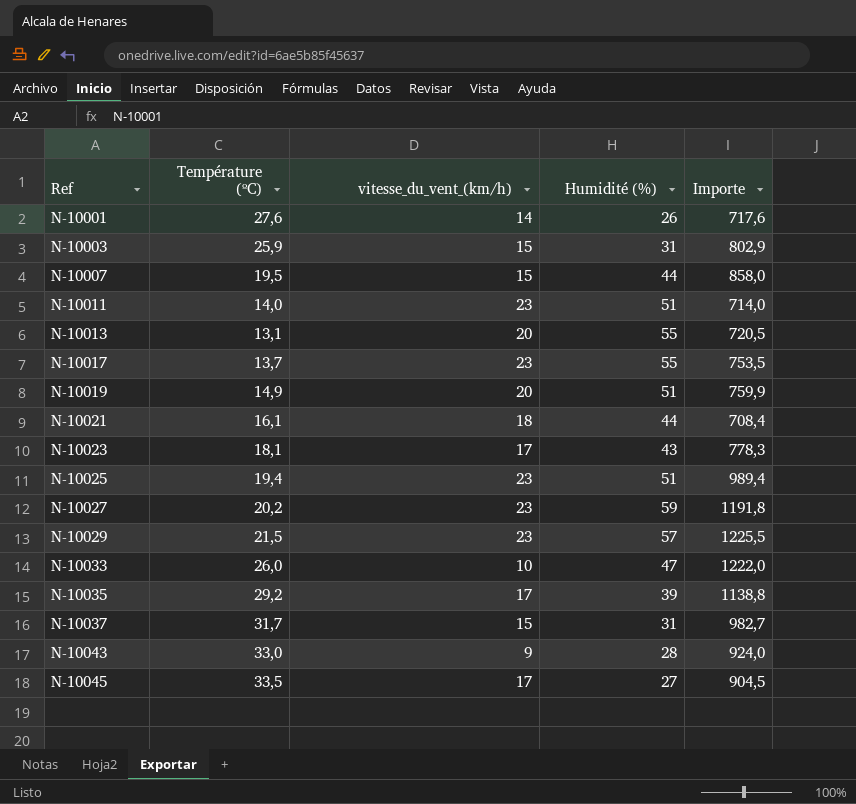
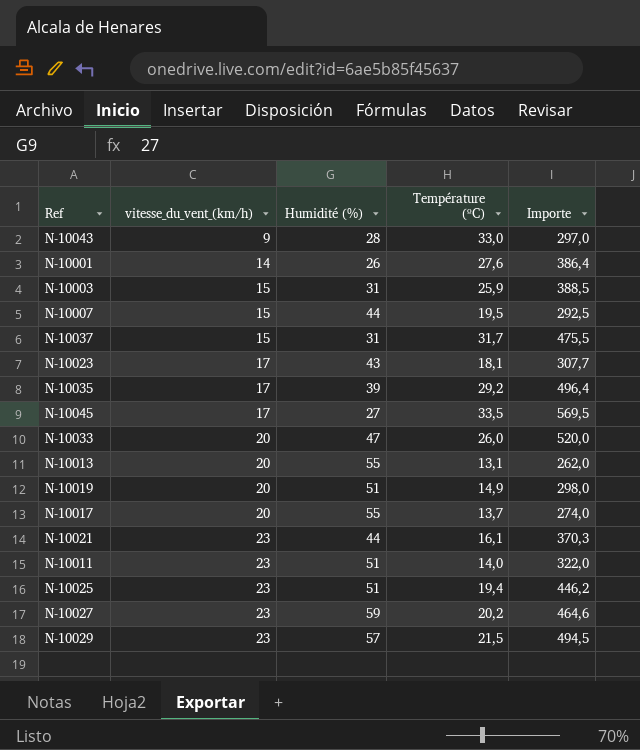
row order: Ref ascending -> vitesse_du_vent_(km/h) ascending
column Température (ºC) | position: 2 -> 4
column Importe | formula: [Température (ºC)] * [Humidité (%)] -> [vitesse_du_vent_(km/h)] * [Température (ºC)]
N-10033 | vitesse_du_vent_(km/h): 10 -> 20
N-10017 | vitesse_du_vent_(km/h): 23 -> 20
N-10021 | vitesse_du_vent_(km/h): 18 -> 23

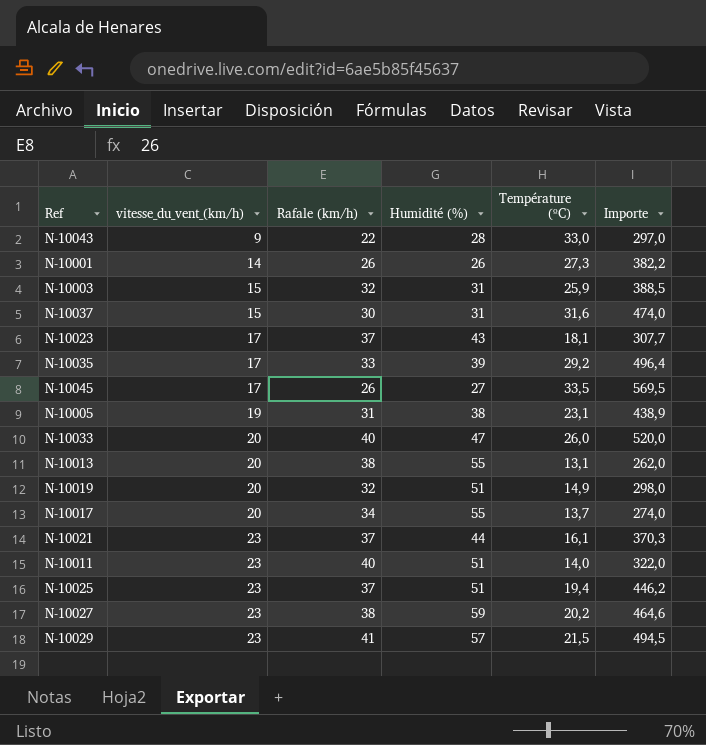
column Rafale (km/h) | position: none -> 3
row N-10007: 15 | 44 | 19,5 | 292,5 -> none
N-10001 | Température (ºC): 27,6 -> 27,3
N-10001 | Importe: 386,4 -> 382,2
N-10037 | Température (ºC): 31,7 -> 31,6
N-10037 | Importe: 475,5 -> 474,0
row N-10005: none -> 19 | 31 | 38 | 23,1 | 438,9

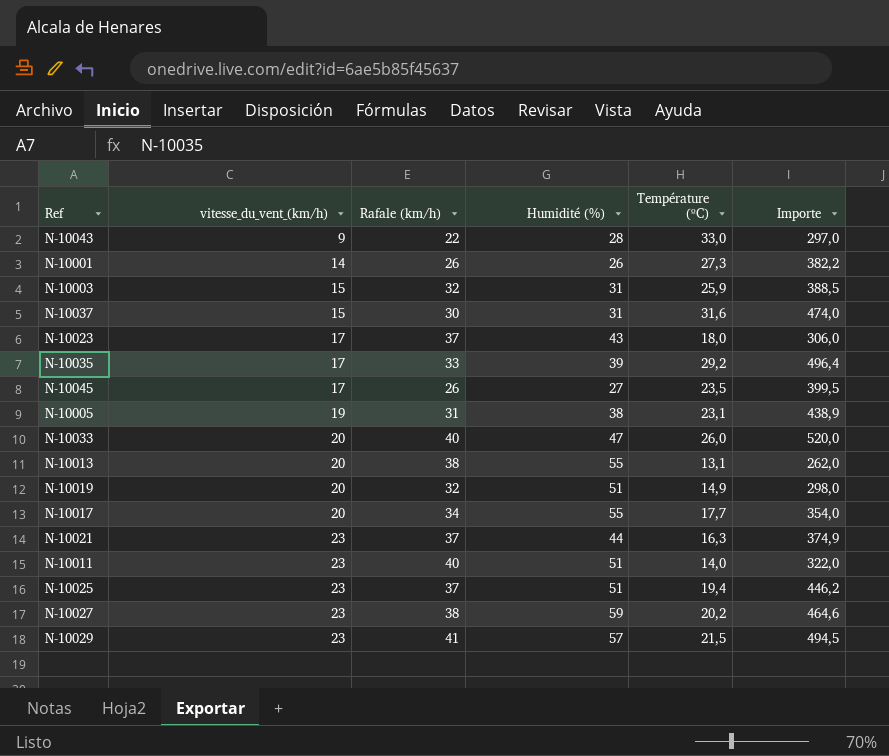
N-10023 | Température (ºC): 18,1 -> 18,0
N-10023 | Importe: 307,7 -> 306,0
N-10045 | Température (ºC): 33,5 -> 23,5
N-10045 | Importe: 569,5 -> 399,5
N-10017 | Température (ºC): 13,7 -> 17,7
N-10017 | Importe: 274,0 -> 354,0
N-10021 | Température (ºC): 16,1 -> 16,3
N-10021 | Importe: 370,3 -> 374,9

